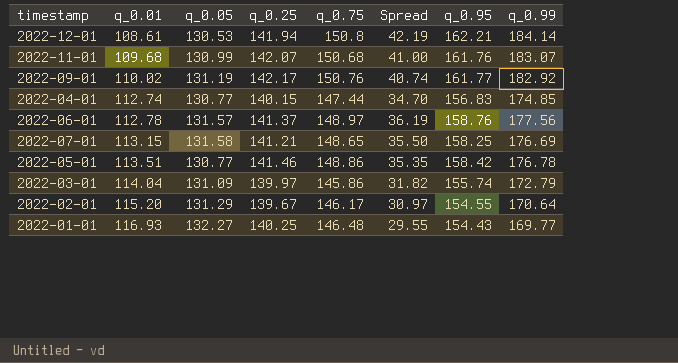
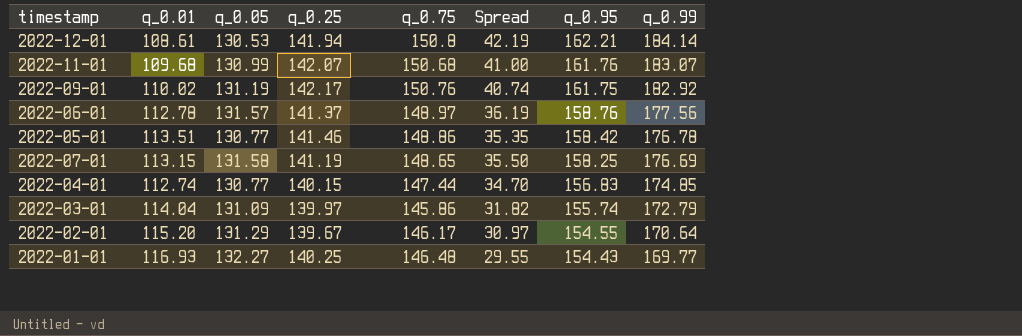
row order: q_0.01 ascending -> q_0.95 descending
2022-09-01 | q_0.95: 161.77 -> 161.75
2022-07-01 | q_0.25: 141.21 -> 141.19

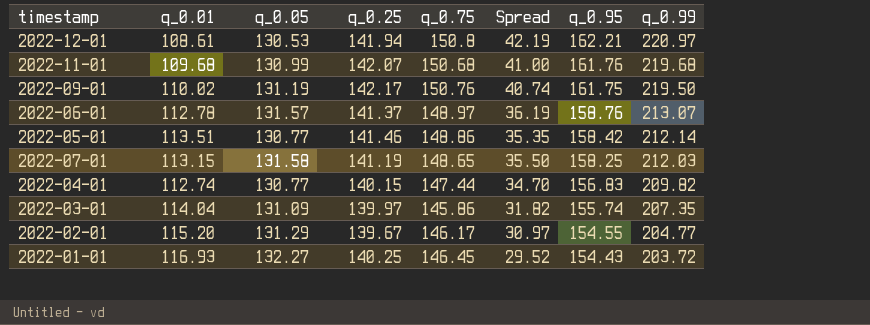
2022-12-01 | q_0.99: 184.14 -> 220.97
2022-11-01 | q_0.99: 183.07 -> 219.68
2022-09-01 | q_0.99: 182.92 -> 219.50
2022-06-01 | q_0.99: 177.56 -> 213.07
2022-05-01 | q_0.99: 176.78 -> 212.14
2022-07-01 | q_0.99: 176.69 -> 212.03
2022-04-01 | q_0.99: 174.85 -> 209.82
2022-03-01 | q_0.99: 172.79 -> 207.35
2022-02-01 | q_0.99: 170.64 -> 204.77
2022-01-01 | q_0.75: 146.48 -> 146.45
2022-01-01 | Spread: 29.55 -> 29.52
2022-01-01 | q_0.99: 169.77 -> 203.72

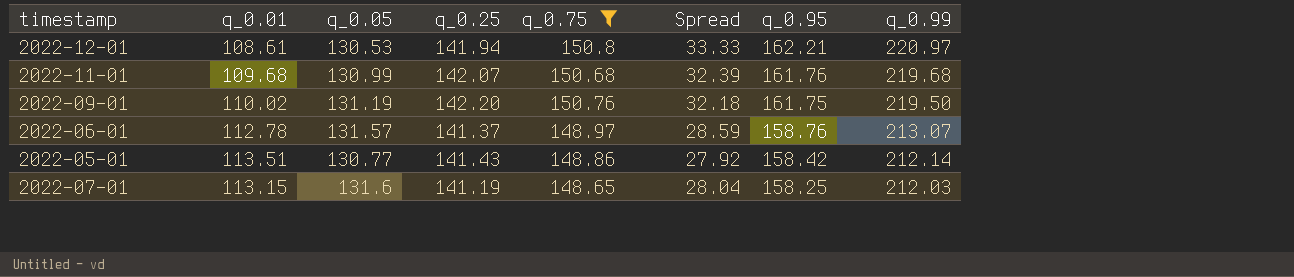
filter: none -> q_0.75 >= 148.65
column Spread | formula: [q_0.75] - [q_0.01] -> [q_0.25] - [q_0.01]
2022-09-01 | q_0.25: 142.17 -> 142.20
2022-05-01 | q_0.25: 141.46 -> 141.43
2022-07-01 | q_0.05: 131.58 -> 131.6

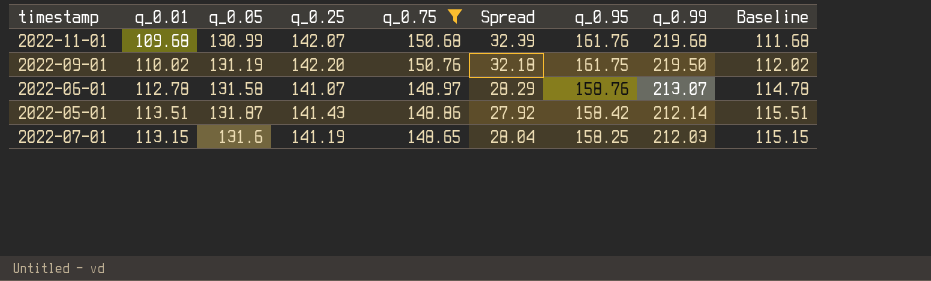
column Baseline | formula: none -> [q_0.01] + 2
row 2022-12-01: 108.61 | 130.53 | 141.94 | 150.8 | 33.33 | 162.21 | 220.97 -> none
2022-06-01 | q_0.05: 131.57 -> 131.58
2022-06-01 | q_0.25: 141.37 -> 141.07
2022-06-01 | Spread: 28.59 -> 28.29
2022-05-01 | q_0.05: 130.77 -> 131.87

